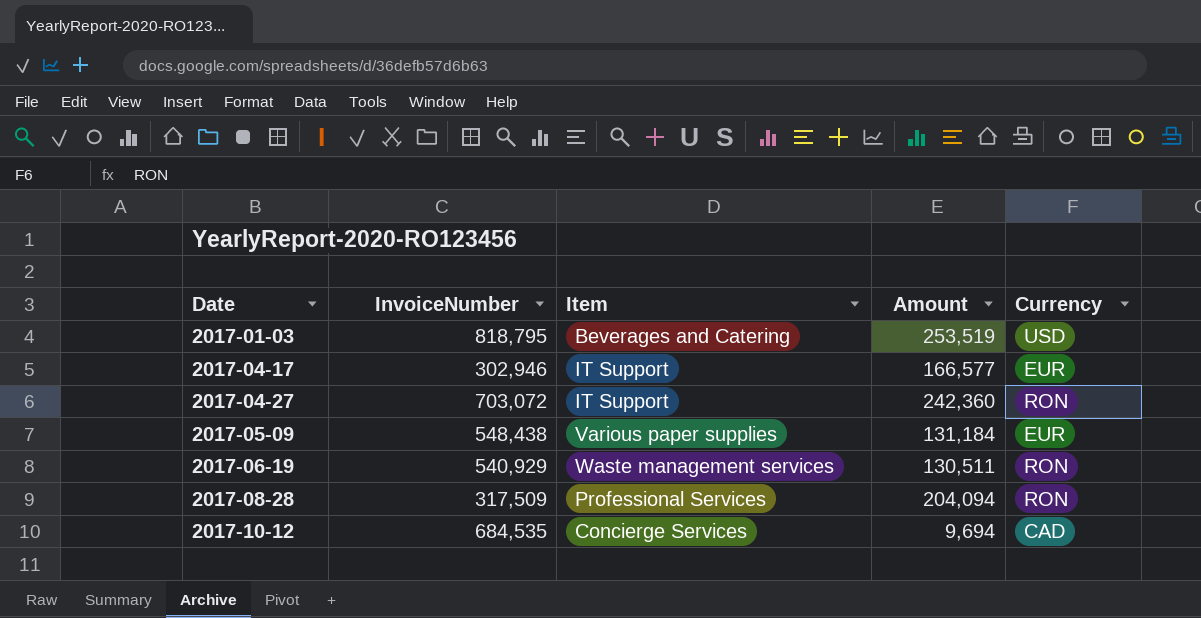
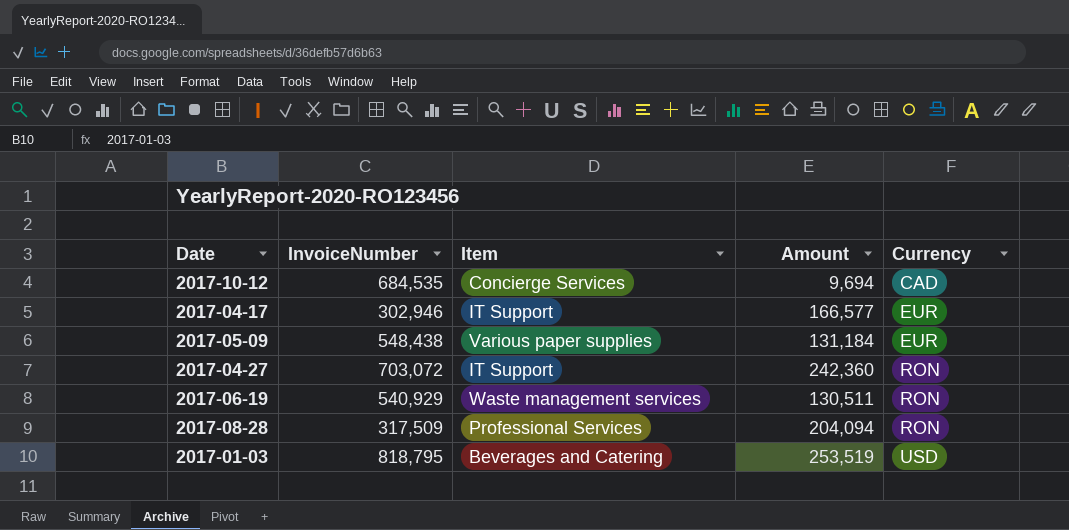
row order: Date ascending -> Currency ascending

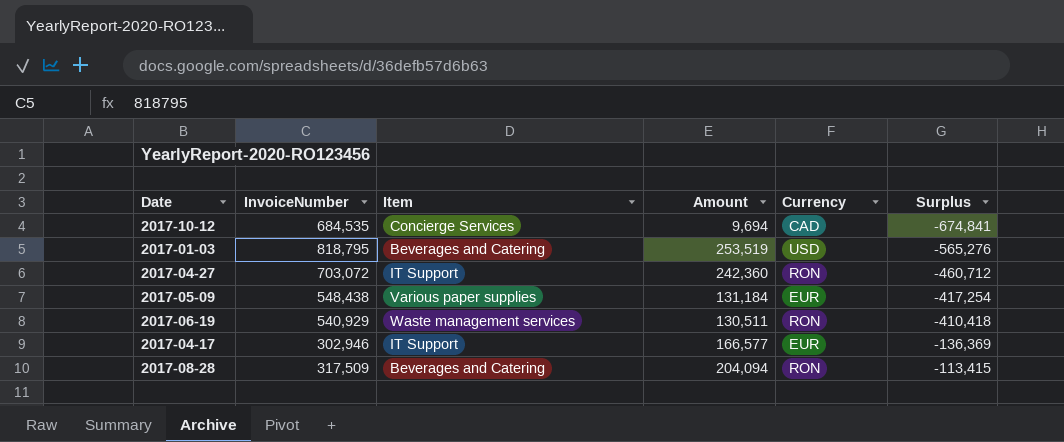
row order: Currency ascending -> Surplus ascending
column Surplus | formula: none -> [Amount] - [InvoiceNumber]
2017-08-28 | Item: Professional Services -> Beverages and Catering

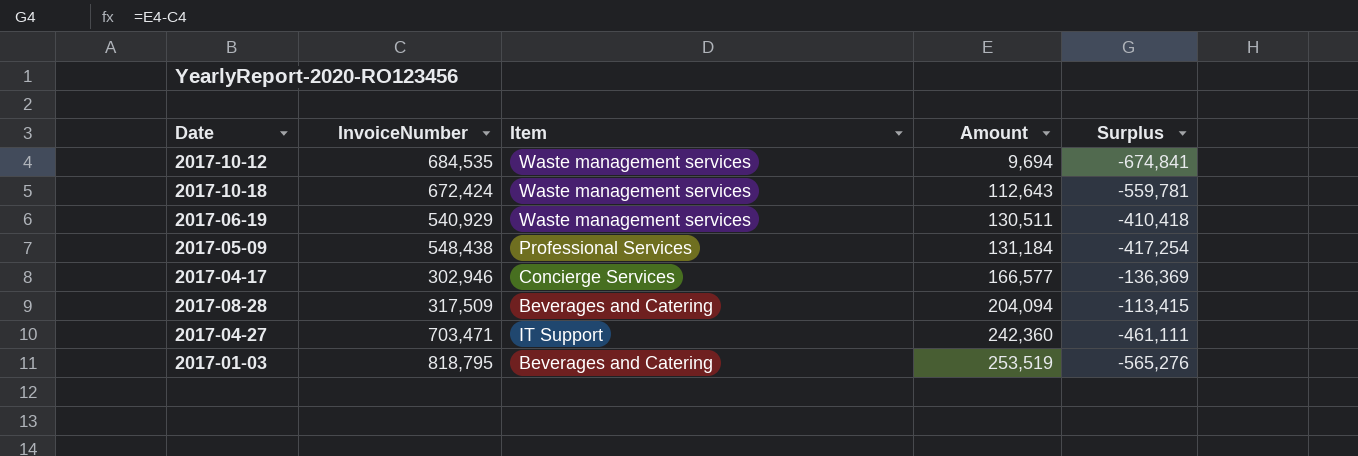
row order: Surplus ascending -> Amount ascending
column Currency | position: 5 -> none
2017-10-12 | Item: Concierge Services -> Waste management services
row 2017-10-18: none -> 672,424 | Waste management services | 112,643 | -559,781
2017-05-09 | Item: Various paper supplies -> Professional Services
2017-04-17 | Item: IT Support -> Concierge Services
2017-04-27 | InvoiceNumber: 703,072 -> 703,471
2017-04-27 | Surplus: -460,712 -> -461,111

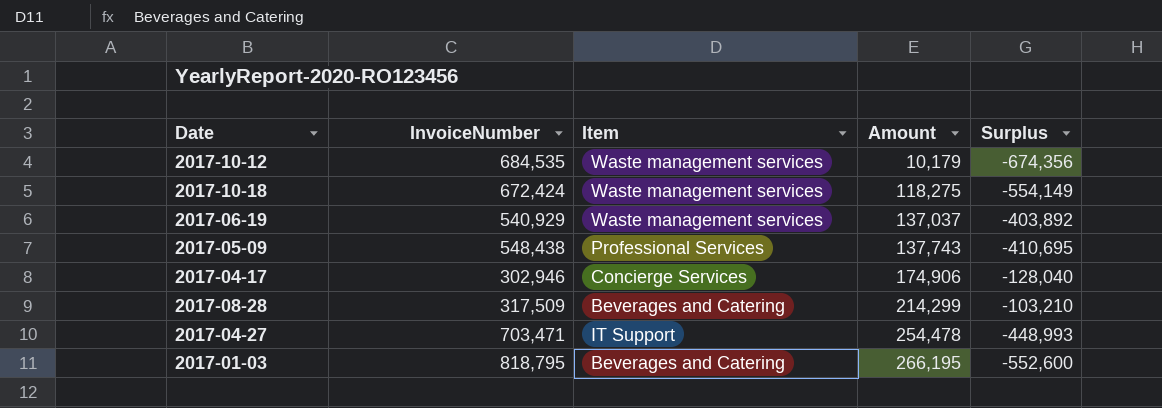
2017-10-12 | Amount: 9,694 -> 10,179
2017-10-12 | Surplus: -674,841 -> -674,356
2017-10-18 | Amount: 112,643 -> 118,275
2017-10-18 | Surplus: -559,781 -> -554,149
2017-06-19 | Amount: 130,511 -> 137,037
2017-06-19 | Surplus: -410,418 -> -403,892
2017-05-09 | Amount: 131,184 -> 137,743
2017-05-09 | Surplus: -417,254 -> -410,695
2017-04-17 | Amount: 166,577 -> 174,906
2017-04-17 | Surplus: -136,369 -> -128,040
2017-08-28 | Amount: 204,094 -> 214,299
2017-08-28 | Surplus: -113,415 -> -103,210
2017-04-27 | Amount: 242,360 -> 254,478
2017-04-27 | Surplus: -461,111 -> -448,993
2017-01-03 | Amount: 253,519 -> 266,195
2017-01-03 | Surplus: -565,276 -> -552,600

